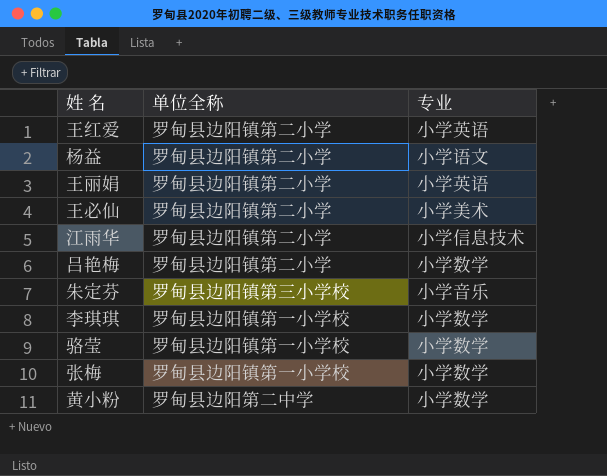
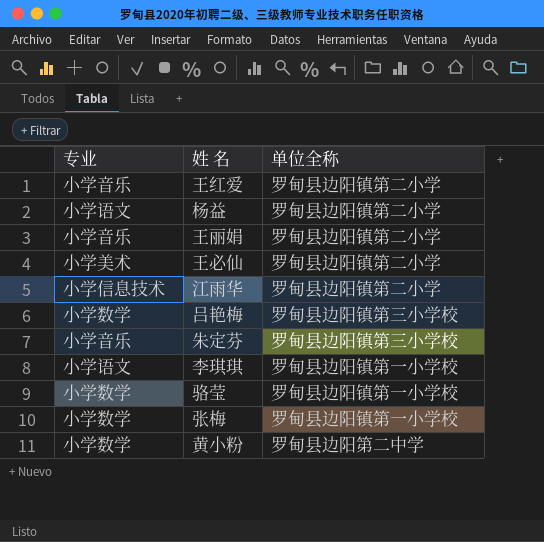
column 专业 | position: 3 -> 1
王红爱 | 专业: 小学英语 -> 小学音乐
王丽娟 | 专业: 小学英语 -> 小学音乐
吕艳梅 | 单位全称: 罗甸县边阳镇第二小学 -> 罗甸县边阳镇第三小学校
李琪琪 | 专业: 小学数学 -> 小学语文

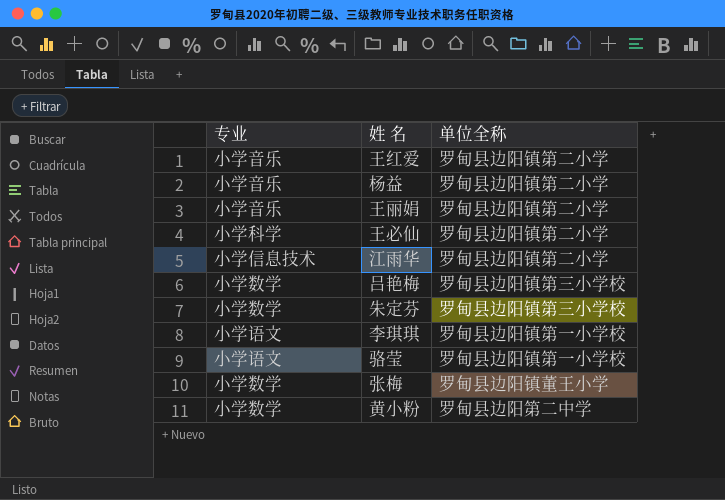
杨益 | 专业: 小学语文 -> 小学音乐
王必仙 | 专业: 小学美术 -> 小学科学
朱定芬 | 专业: 小学音乐 -> 小学数学
骆莹 | 专业: 小学数学 -> 小学语文
张梅 | 单位全称: 罗甸县边阳镇第一小学校 -> 罗甸县边阳镇董王小学

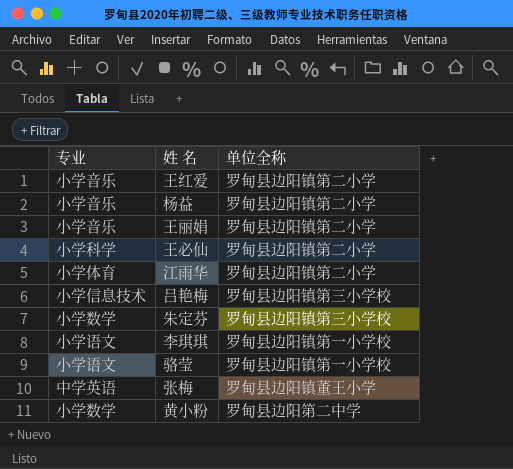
江雨华 | 专业: 小学信息技术 -> 小学体育
吕艳梅 | 专业: 小学数学 -> 小学信息技术
张梅 | 专业: 小学数学 -> 中学英语

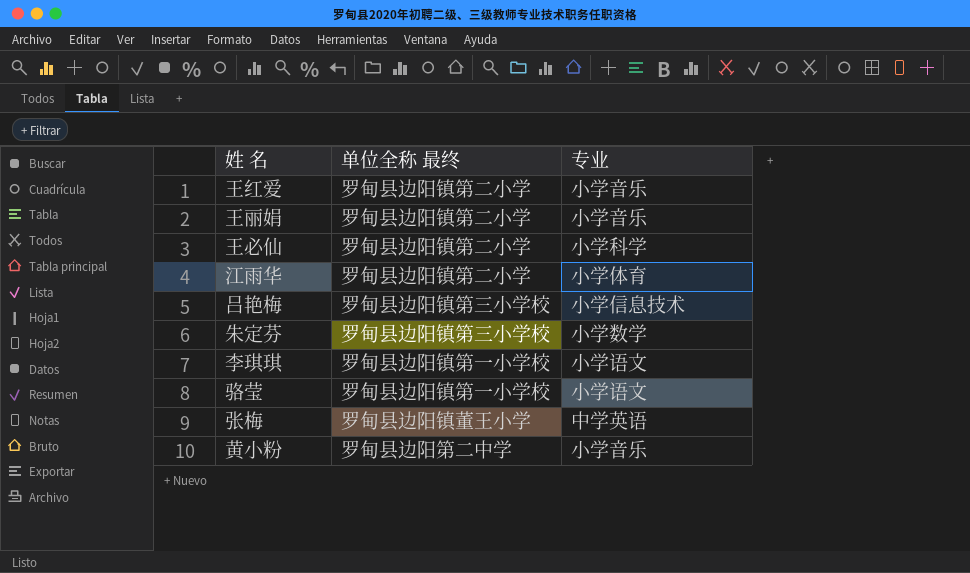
column name: 单位全称 -> 单位全称 最终
column 专业 | position: 1 -> 3
row 杨益: 小学音乐 | 罗甸县边阳镇第二小学 -> none
黄小粉 | 专业: 小学数学 -> 小学音乐

